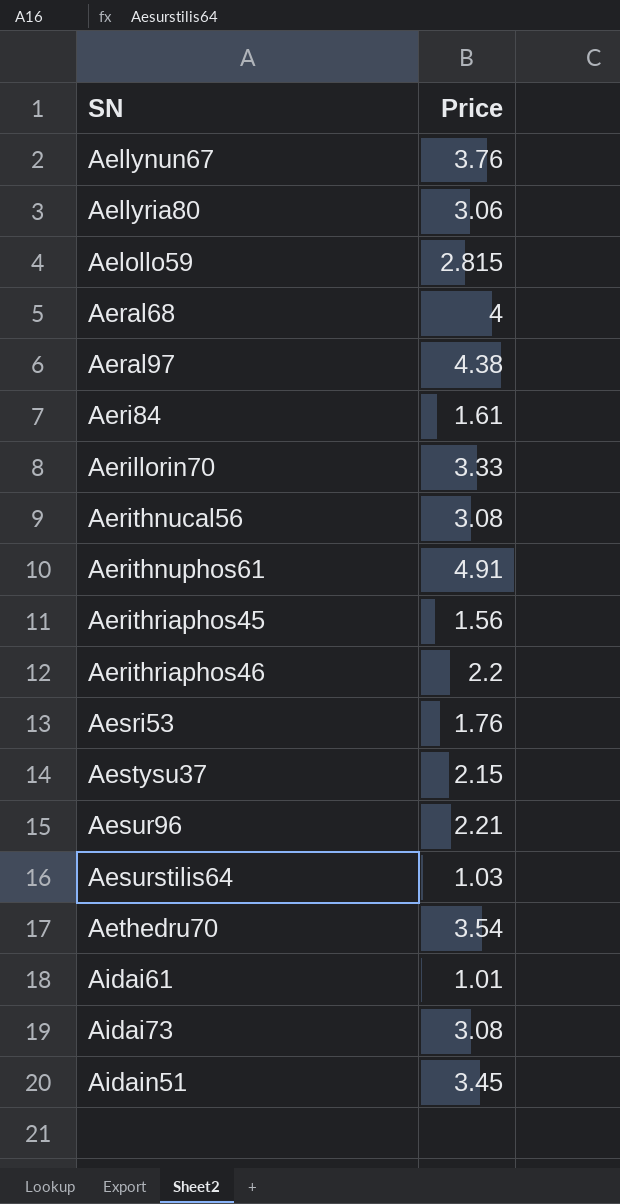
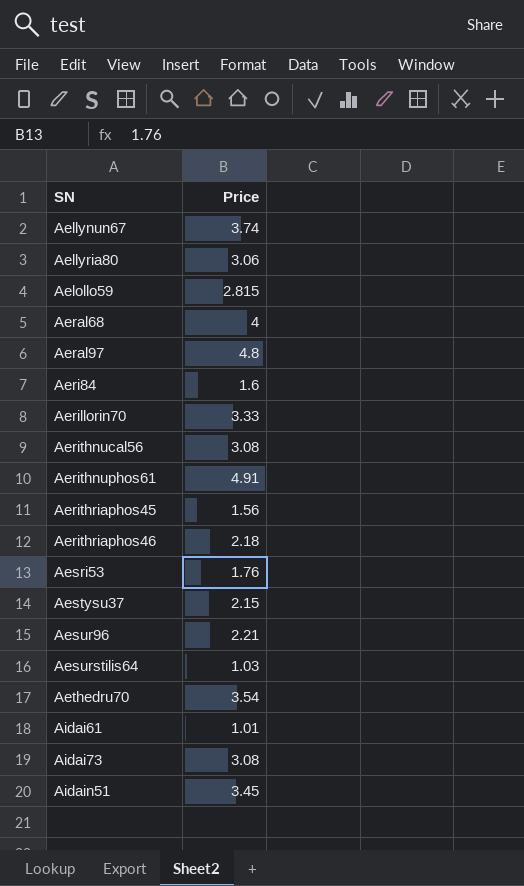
Aellynun67 | Price: 3.76 -> 3.74
Aeral97 | Price: 4.38 -> 4.8
Aeri84 | Price: 1.61 -> 1.6
Aerithriaphos46 | Price: 2.2 -> 2.18

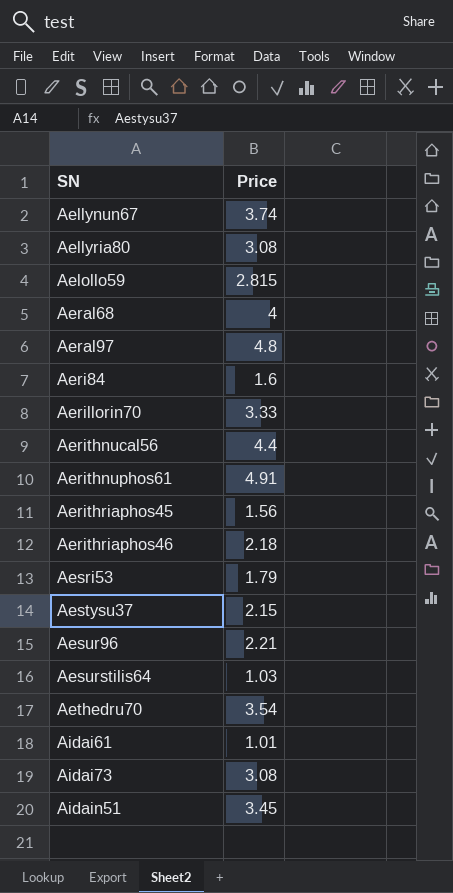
Aellyria80 | Price: 3.06 -> 3.08
Aerithnucal56 | Price: 3.08 -> 4.4
Aesri53 | Price: 1.76 -> 1.79

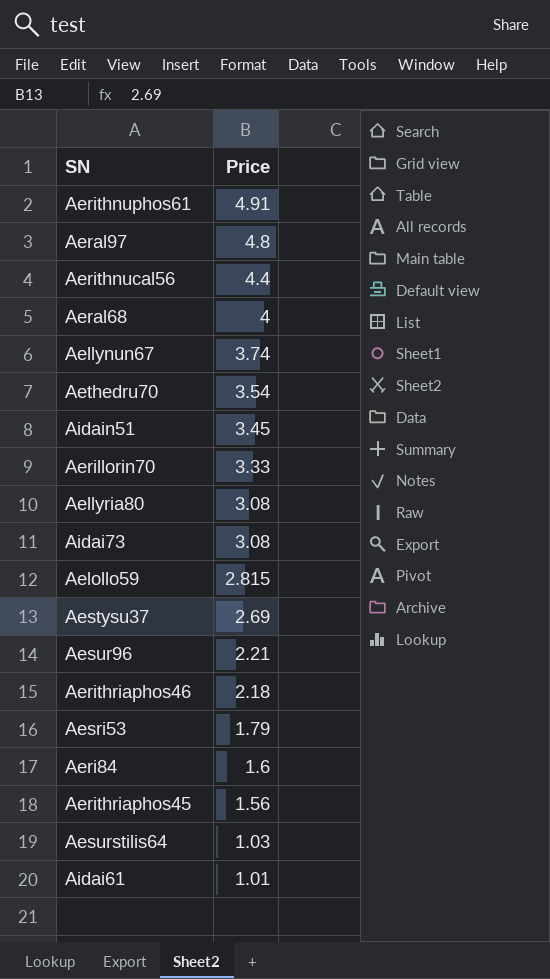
row order: SN ascending -> Price descending
Aestysu37 | Price: 2.15 -> 2.69

